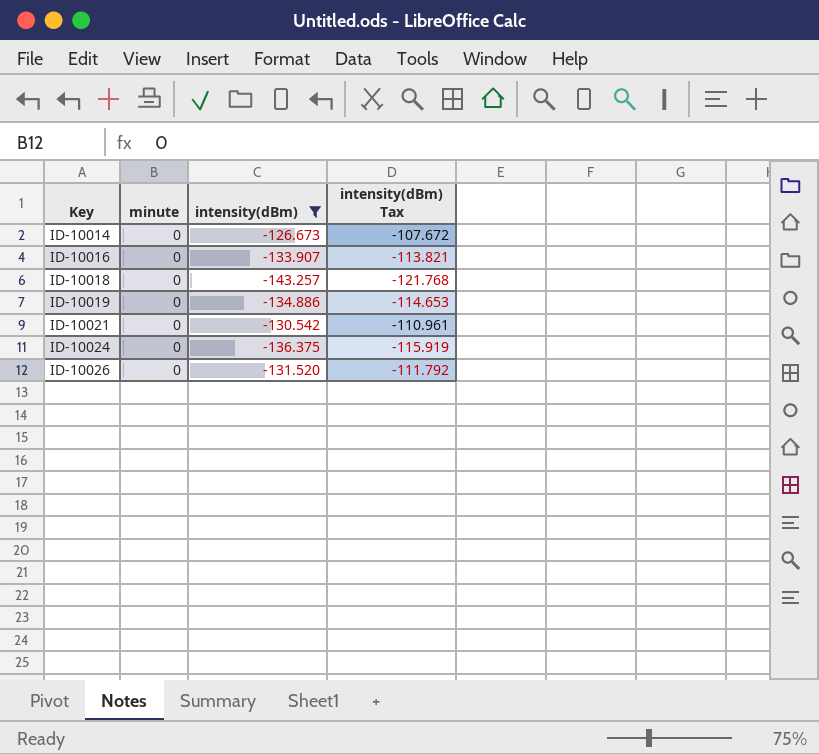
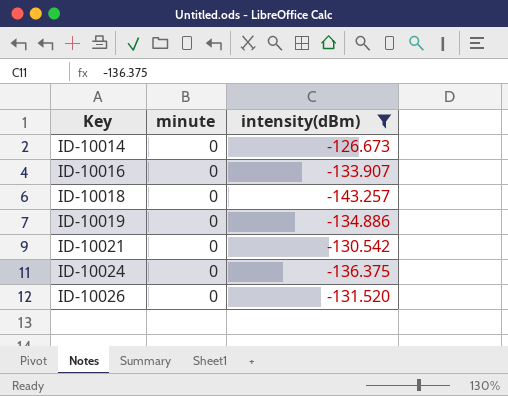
column intensity(dBm) Tax | formula: [intensity(dBm)] * 0.85 -> none

